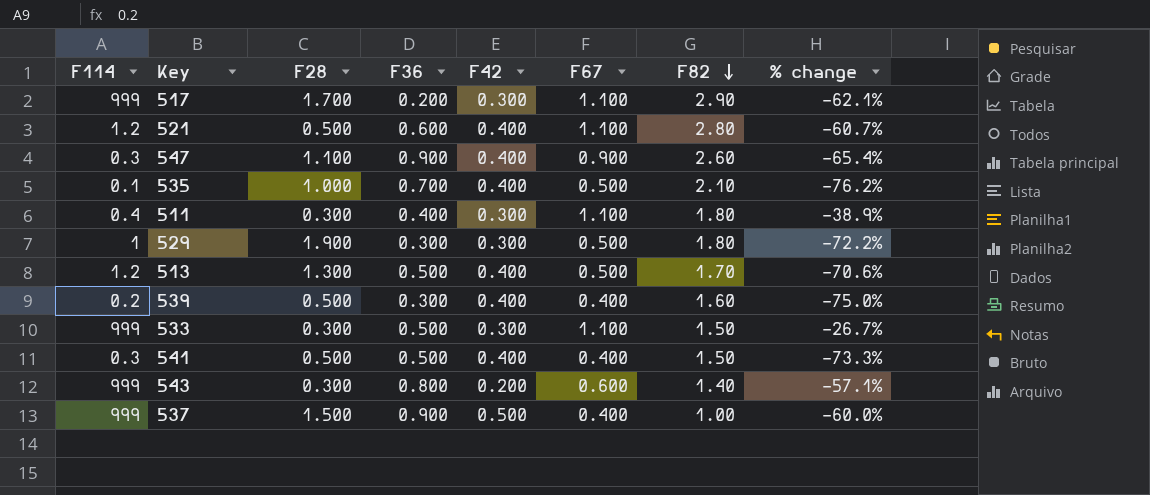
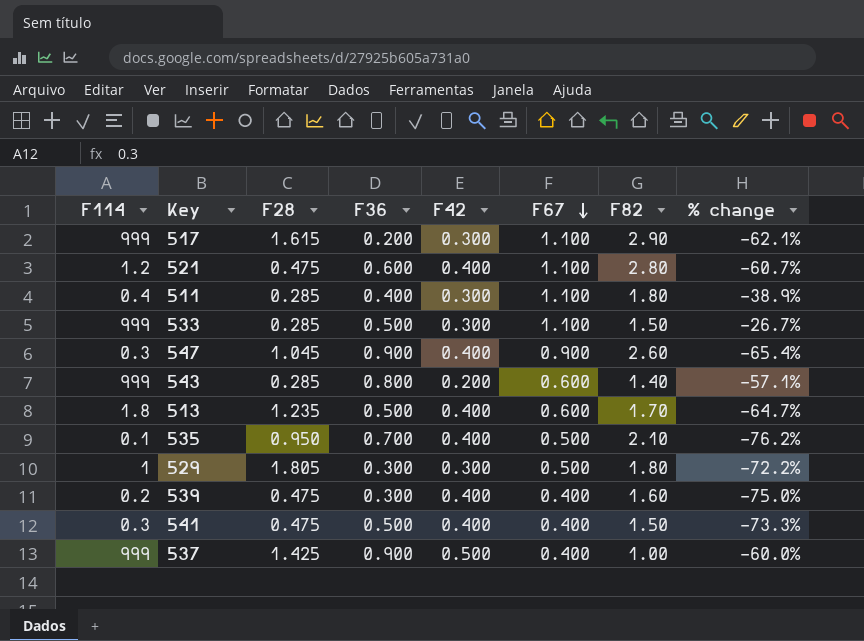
row order: F82 descending -> F67 descending
517 | F28: 1.700 -> 1.615
521 | F28: 0.500 -> 0.475
511 | F28: 0.300 -> 0.285
533 | F28: 0.300 -> 0.285
547 | F28: 1.100 -> 1.045
543 | F28: 0.300 -> 0.285
513 | F114: 1.2 -> 1.8
513 | F28: 1.300 -> 1.235
513 | F67: 0.500 -> 0.600
513 | % change: -70.6% -> -64.7%
535 | F28: 1.000 -> 0.950
529 | F28: 1.900 -> 1.805
539 | F28: 0.500 -> 0.475
541 | F28: 0.500 -> 0.475
537 | F28: 1.500 -> 1.425

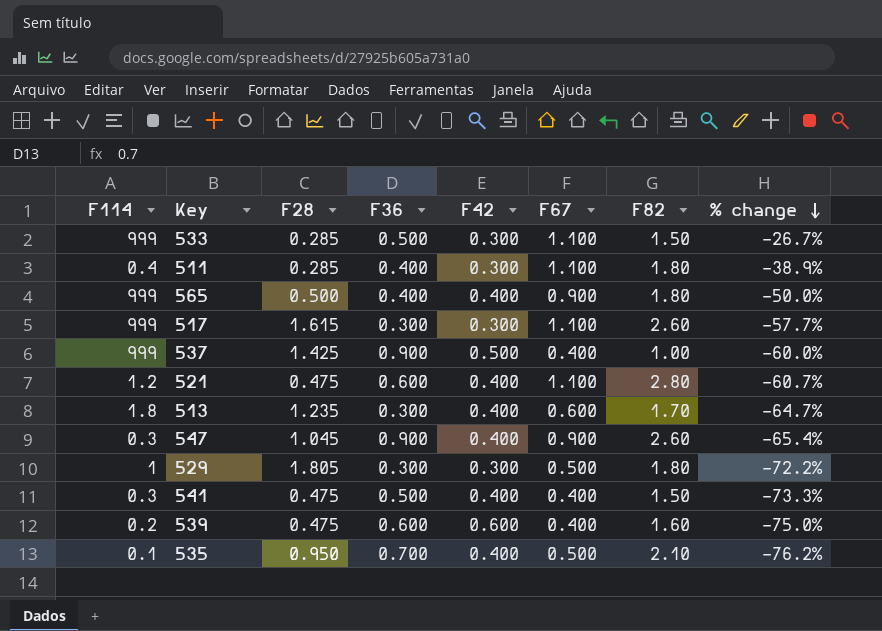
row order: F67 descending -> % change descending
row 543: 999 | 0.285 | 0.800 | 0.200 | 0.600 | 1.40 | -57.1% -> none
row 565: none -> 999 | 0.500 | 0.400 | 0.400 | 0.900 | 1.80 | -50.0%
517 | F36: 0.200 -> 0.300
517 | F82: 2.90 -> 2.60
517 | % change: -62.1% -> -57.7%
513 | F36: 0.500 -> 0.300
539 | F36: 0.300 -> 0.600
539 | F42: 0.400 -> 0.600

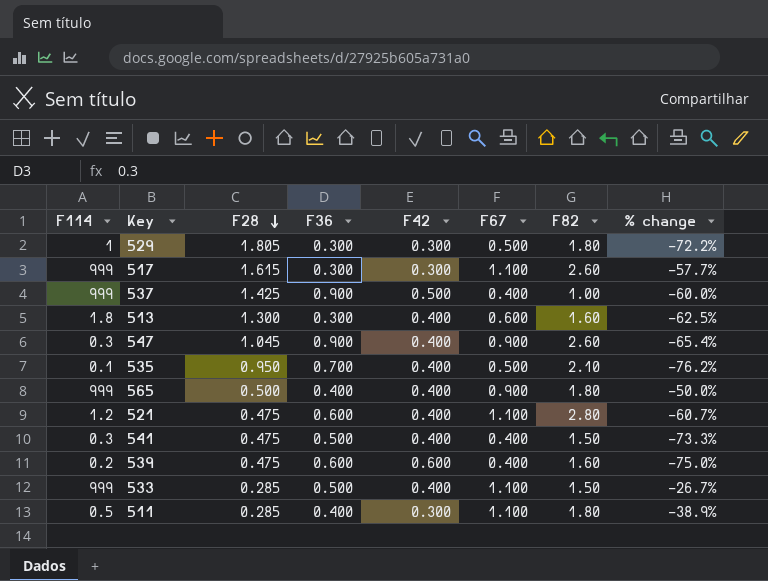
row order: % change descending -> F28 descending
513 | F28: 1.235 -> 1.300
513 | F82: 1.70 -> 1.60
513 | % change: -64.7% -> -62.5%
533 | F42: 0.300 -> 0.400
511 | F114: 0.4 -> 0.5

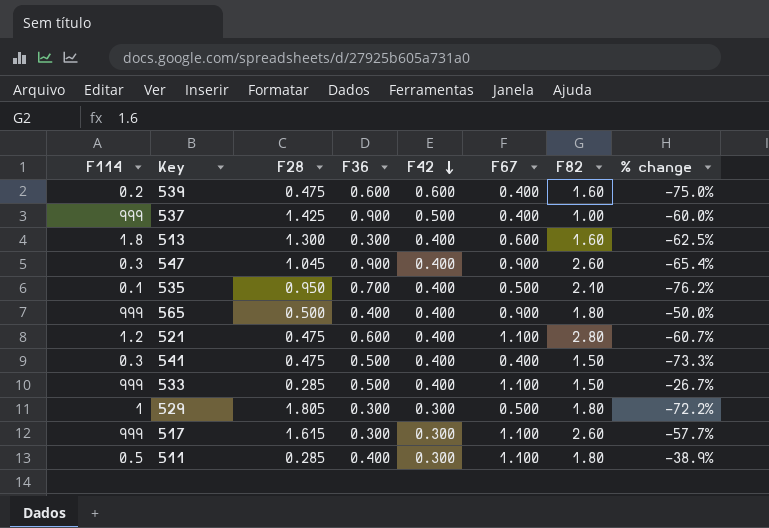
row order: F28 descending -> F42 descending

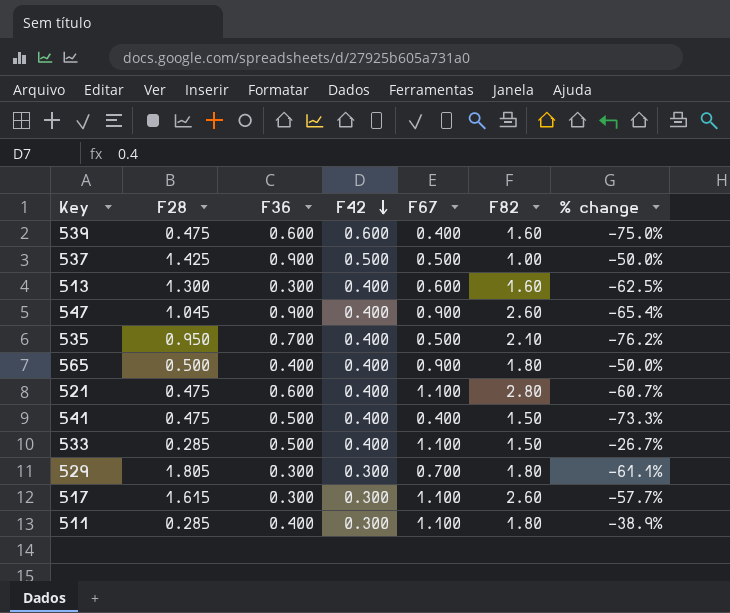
column F114 | position: 1 -> none
537 | F67: 0.400 -> 0.500
537 | % change: -60.0% -> -50.0%
529 | F67: 0.500 -> 0.700
529 | % change: -72.2% -> -61.1%

